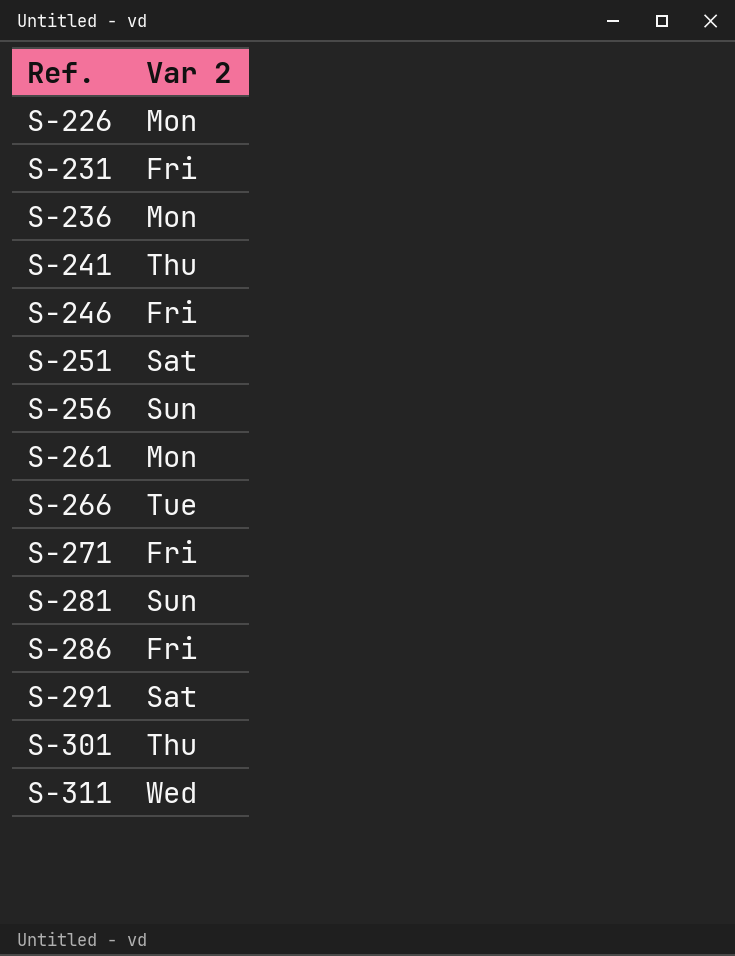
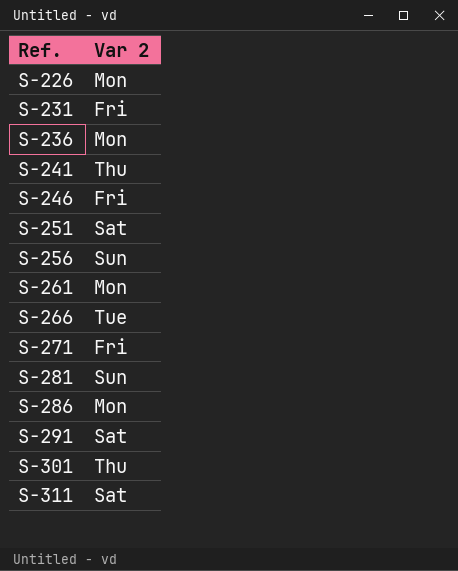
S-286 | Var 2: Fri -> Mon
S-311 | Var 2: Wed -> Sat

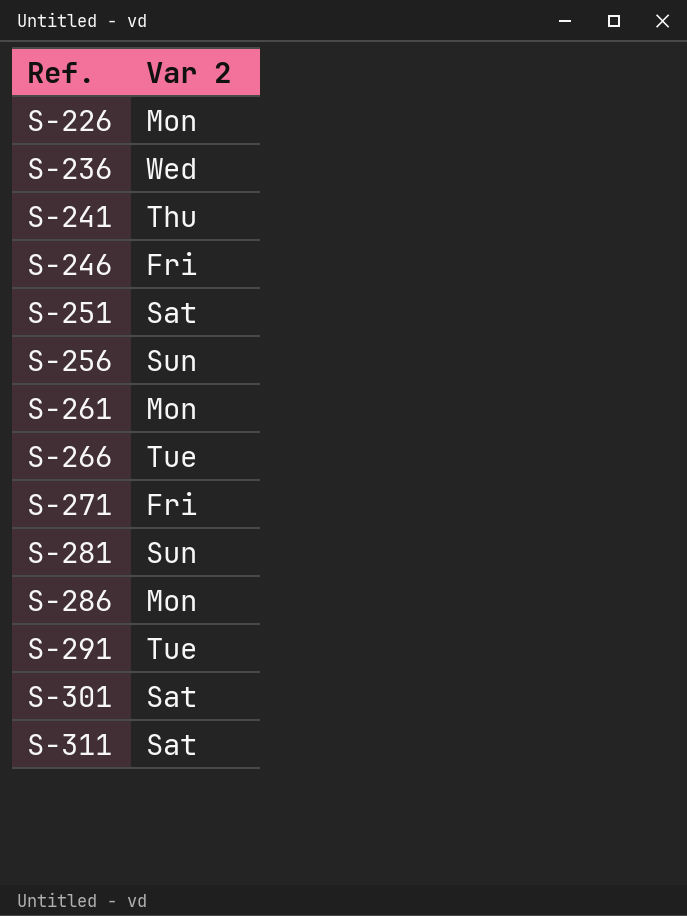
row S-231: Fri -> none
S-236 | Var 2: Mon -> Wed
S-291 | Var 2: Sat -> Tue
S-301 | Var 2: Thu -> Sat

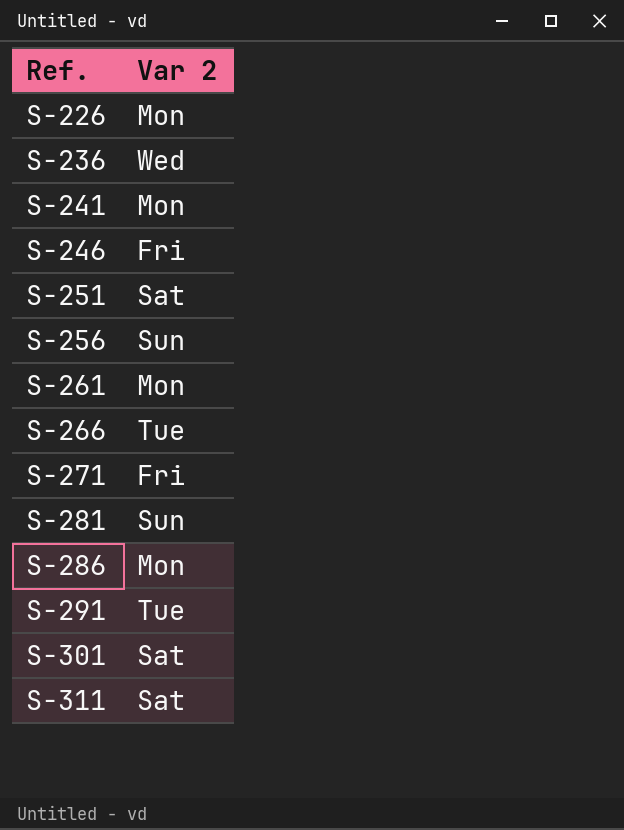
S-241 | Var 2: Thu -> Mon

